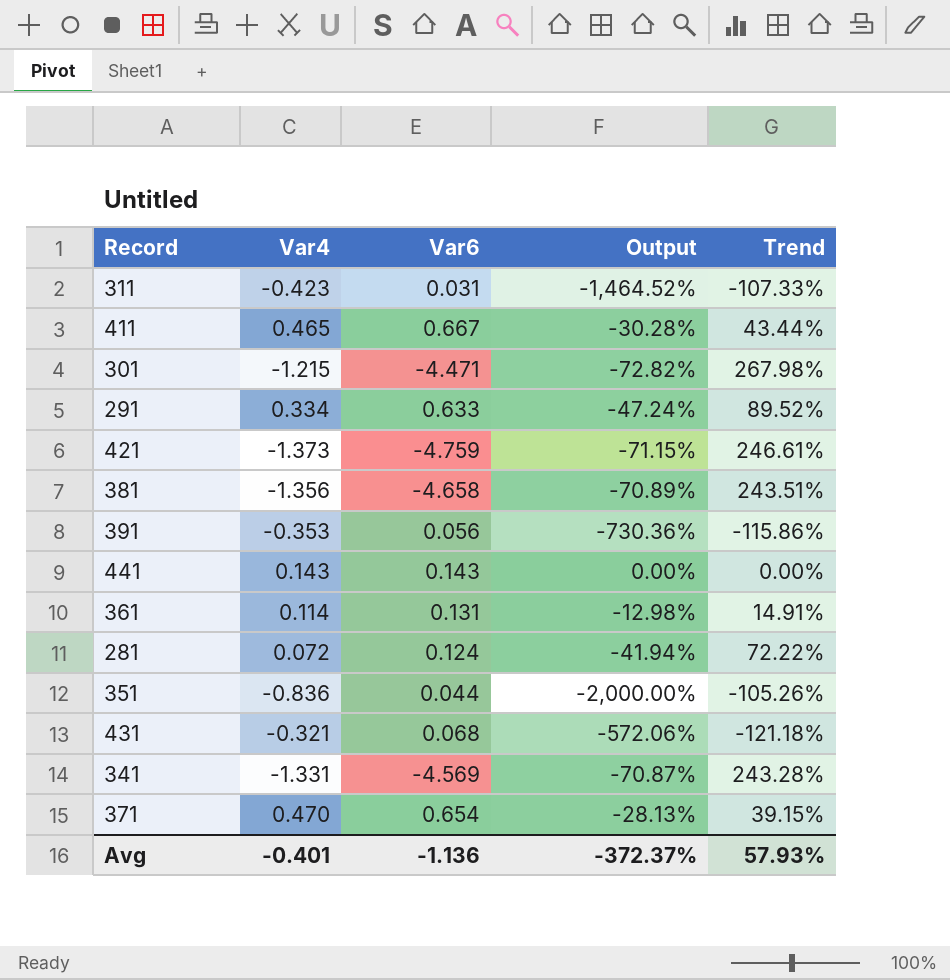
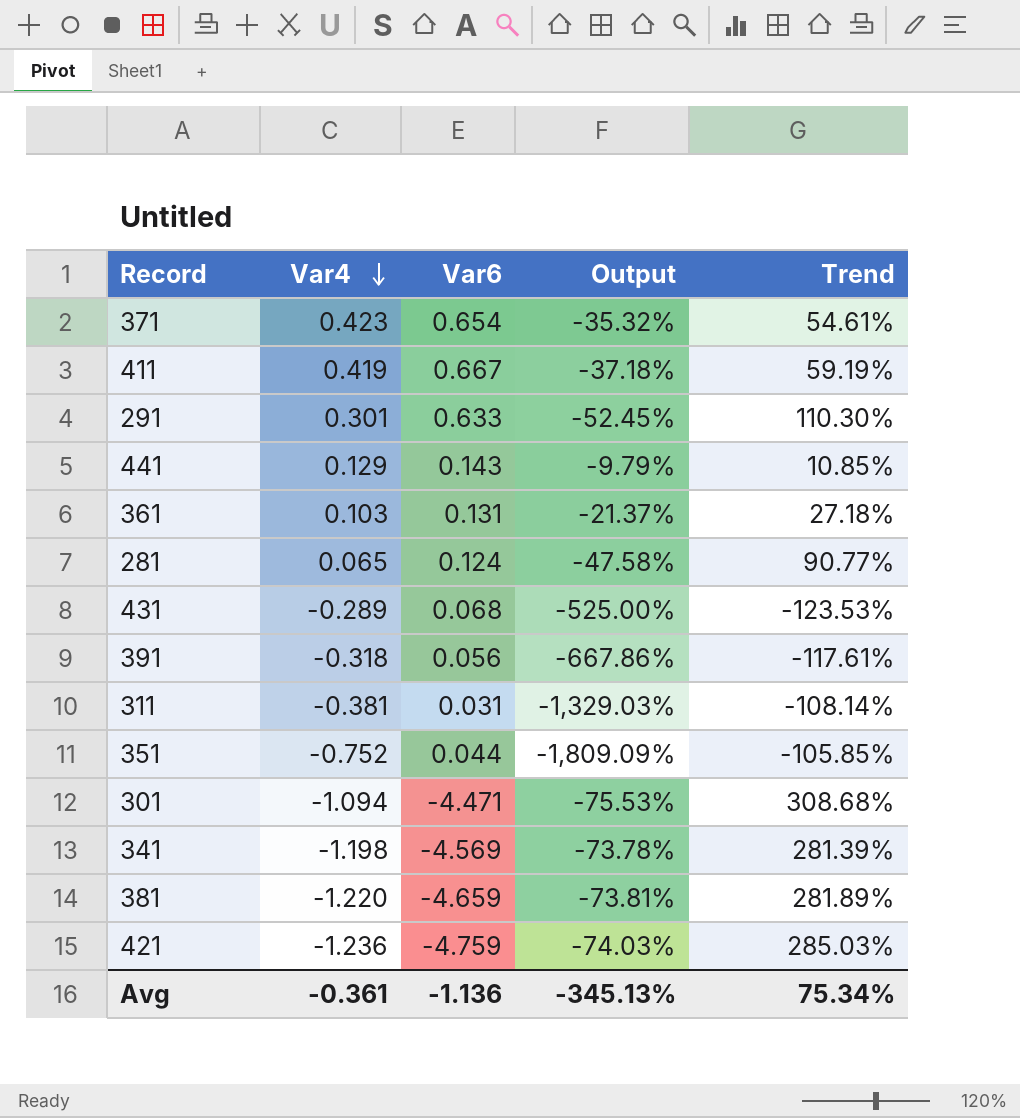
row order: none -> Var4 descending
371 | Var4: 0.470 -> 0.423
371 | Output: -28.13% -> -35.32%
371 | Trend: 39.15% -> 54.61%
411 | Var4: 0.465 -> 0.419
411 | Output: -30.28% -> -37.18%
411 | Trend: 43.44% -> 59.19%
291 | Var4: 0.334 -> 0.301
291 | Output: -47.24% -> -52.45%
291 | Trend: 89.52% -> 110.30%
441 | Var4: 0.143 -> 0.129
441 | Output: 0.00% -> -9.79%
441 | Trend: 0.00% -> 10.85%
361 | Var4: 0.114 -> 0.103
361 | Output: -12.98% -> -21.37%
361 | Trend: 14.91% -> 27.18%
281 | Var4: 0.072 -> 0.065
281 | Output: -41.94% -> -47.58%
281 | Trend: 72.22% -> 90.77%
431 | Var4: -0.321 -> -0.289
431 | Output: -572.06% -> -525.00%
431 | Trend: -121.18% -> -123.53%
391 | Var4: -0.353 -> -0.318
391 | Output: -730.36% -> -667.86%
391 | Trend: -115.86% -> -117.61%
311 | Var4: -0.423 -> -0.381
311 | Output: -1,464.52% -> -1,329.03%
311 | Trend: -107.33% -> -108.14%
351 | Var4: -0.836 -> -0.752
351 | Output: -2,000.00% -> -1,809.09%
351 | Trend: -105.26% -> -105.85%
301 | Var4: -1.215 -> -1.094
301 | Output: -72.82% -> -75.53%
301 | Trend: 267.98% -> 308.68%
341 | Var4: -1.331 -> -1.198
341 | Output: -70.87% -> -73.78%
341 | Trend: 243.28% -> 281.39%
381 | Var4: -1.356 -> -1.220
381 | Var6: -4.658 -> -4.659
381 | Output: -70.89% -> -73.81%
381 | Trend: 243.51% -> 281.89%
421 | Var4: -1.373 -> -1.236
421 | Output: -71.15% -> -74.03%
421 | Trend: 246.61% -> 285.03%
Avg | Var4: -0.401 -> -0.361
Avg | Output: -372.37% -> -345.13%
Avg | Trend: 57.93% -> 75.34%

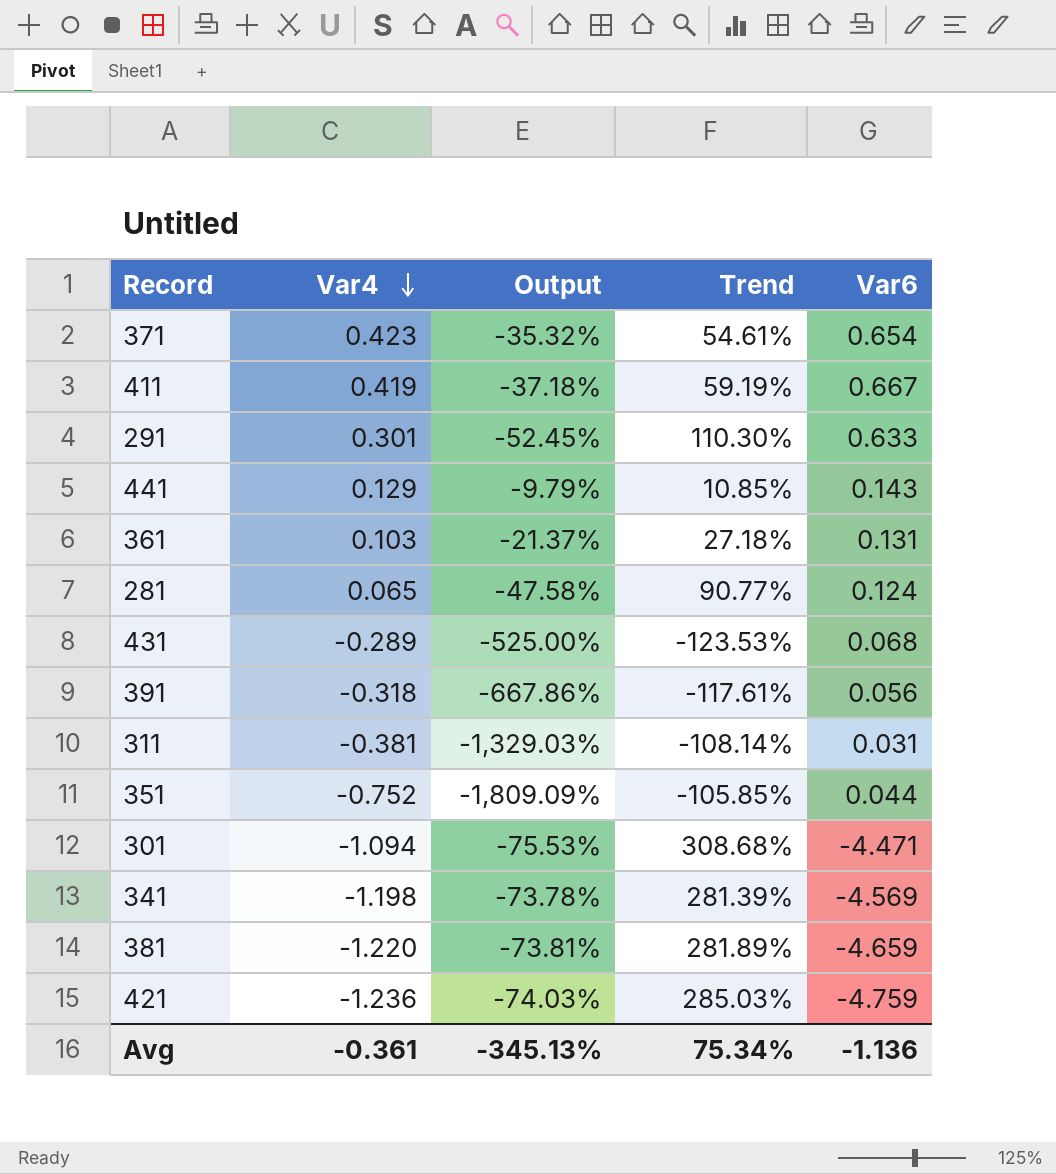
column Var6 | position: 3 -> 5

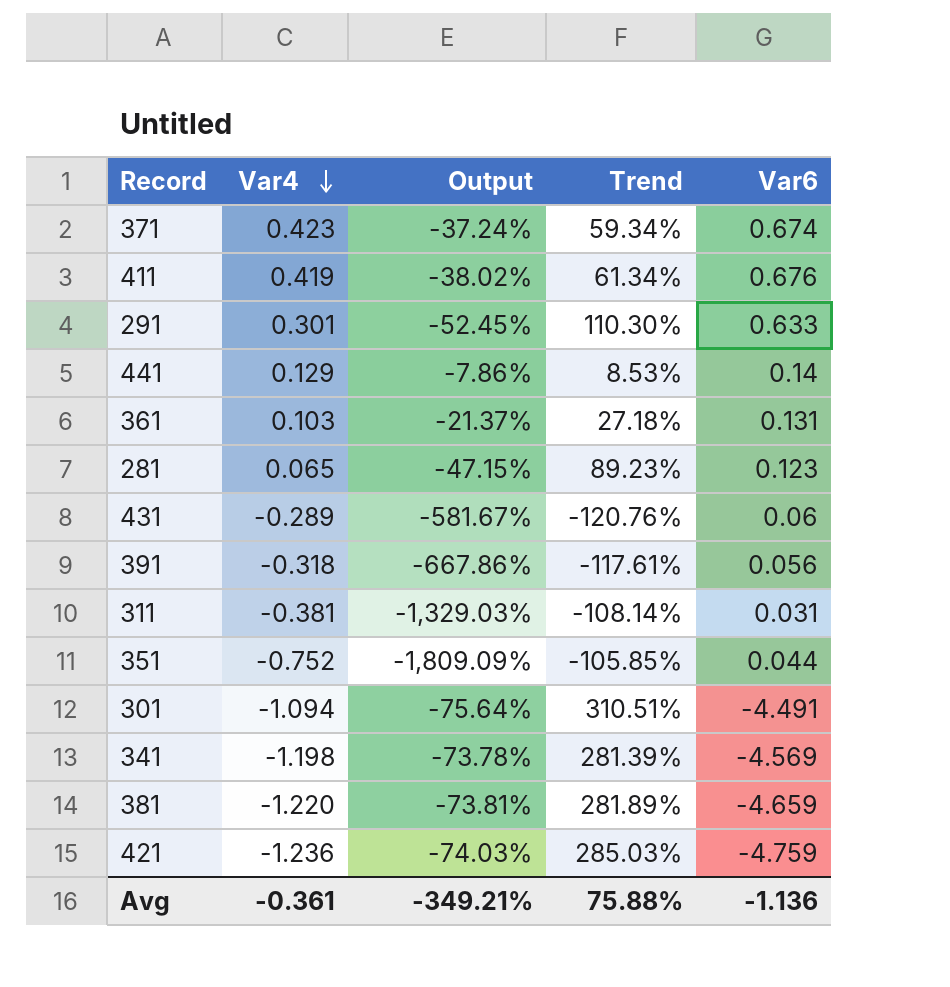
371 | Output: -35.32% -> -37.24%
371 | Trend: 54.61% -> 59.34%
371 | Var6: 0.654 -> 0.674
411 | Output: -37.18% -> -38.02%
411 | Trend: 59.19% -> 61.34%
411 | Var6: 0.667 -> 0.676
441 | Output: -9.79% -> -7.86%
441 | Trend: 10.85% -> 8.53%
441 | Var6: 0.143 -> 0.14
281 | Output: -47.58% -> -47.15%
281 | Trend: 90.77% -> 89.23%
281 | Var6: 0.124 -> 0.123
431 | Output: -525.00% -> -581.67%
431 | Trend: -123.53% -> -120.76%
431 | Var6: 0.068 -> 0.06
301 | Output: -75.53% -> -75.64%
301 | Trend: 308.68% -> 310.51%
301 | Var6: -4.471 -> -4.491
Avg | Output: -345.13% -> -349.21%
Avg | Trend: 75.34% -> 75.88%

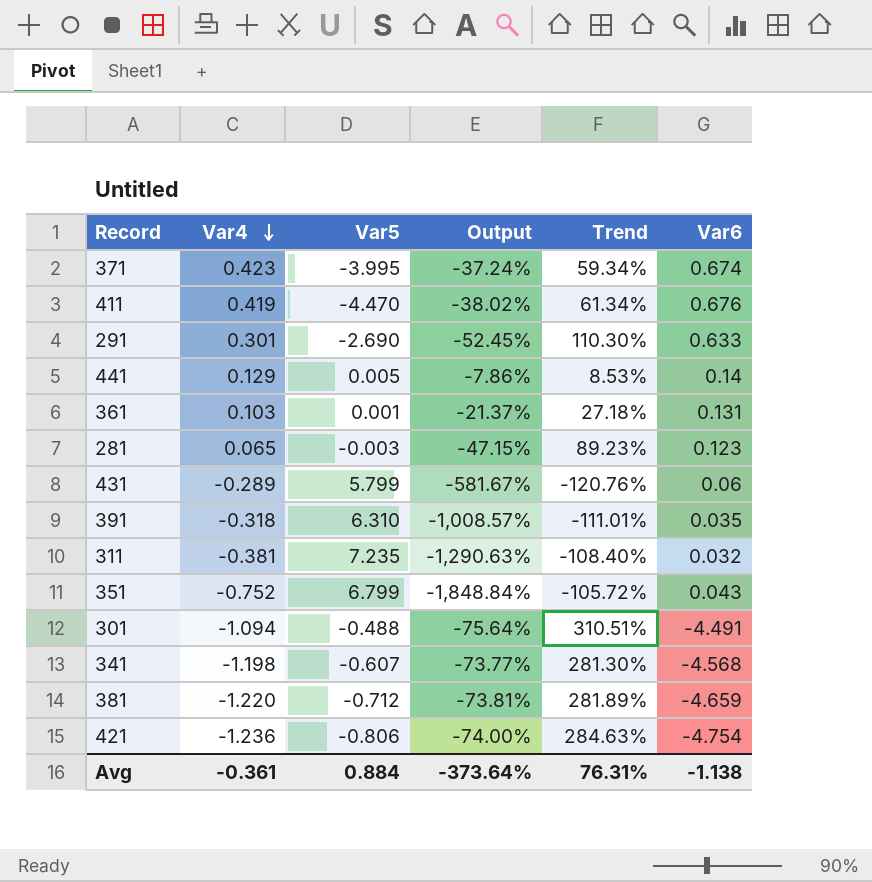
column Var5 | position: none -> 3
391 | Output: -667.86% -> -1,008.57%
391 | Trend: -117.61% -> -111.01%
391 | Var6: 0.056 -> 0.035
311 | Output: -1,329.03% -> -1,290.63%
311 | Trend: -108.14% -> -108.40%
311 | Var6: 0.031 -> 0.032
351 | Output: -1,809.09% -> -1,848.84%
351 | Trend: -105.85% -> -105.72%
351 | Var6: 0.044 -> 0.043
341 | Output: -73.78% -> -73.77%
341 | Trend: 281.39% -> 281.30%
341 | Var6: -4.569 -> -4.568
421 | Output: -74.03% -> -74.00%
421 | Trend: 285.03% -> 284.63%
421 | Var6: -4.759 -> -4.754
Avg | Output: -349.21% -> -373.64%
Avg | Trend: 75.88% -> 76.31%
Avg | Var6: -1.136 -> -1.138

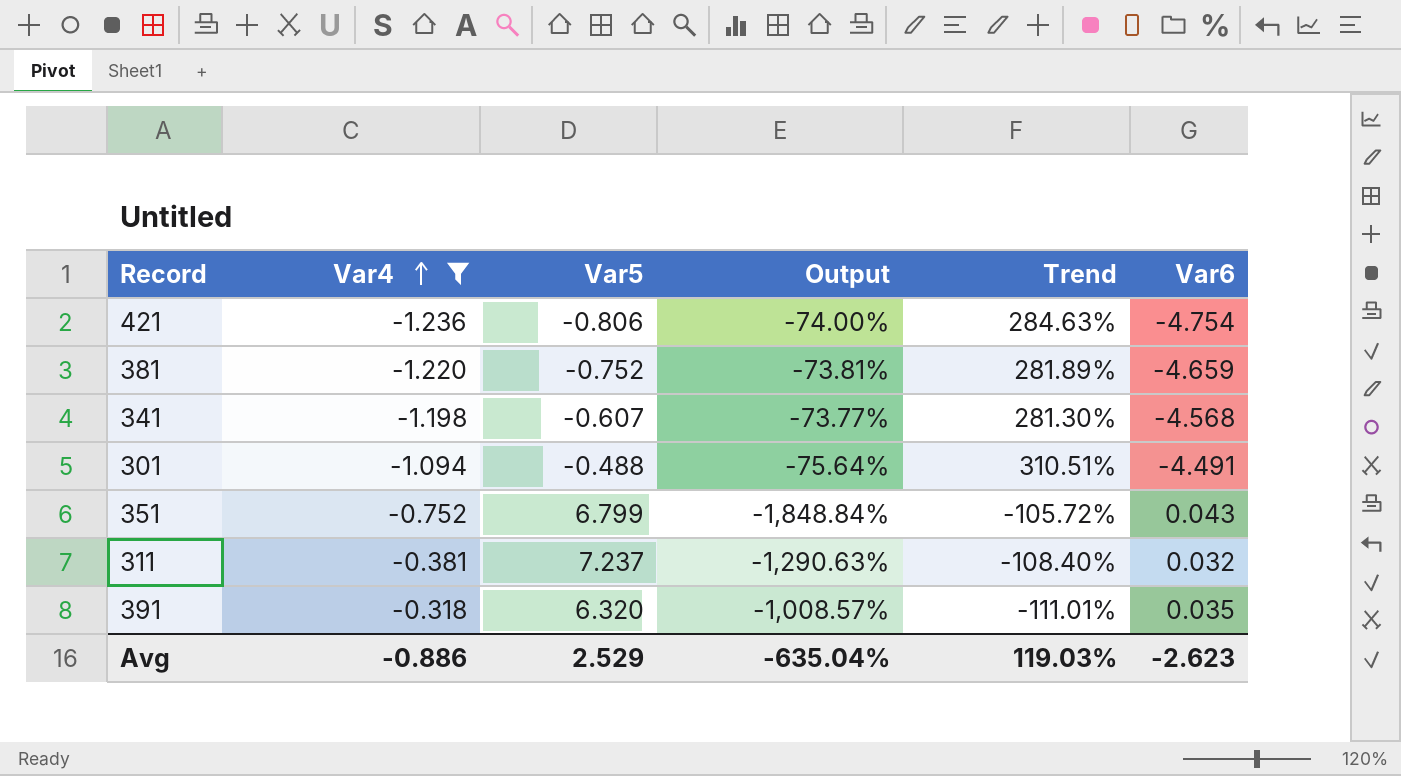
filter: none -> Var4 <= -0.318
row order: Var4 descending -> Var4 ascending
381 | Var5: -0.712 -> -0.752
311 | Var5: 7.235 -> 7.237
391 | Var5: 6.310 -> 6.320
Avg | Var4: -0.361 -> -0.886
Avg | Var5: 0.884 -> 2.529
Avg | Output: -373.64% -> -635.04%
Avg | Trend: 76.31% -> 119.03%
Avg | Var6: -1.138 -> -2.623

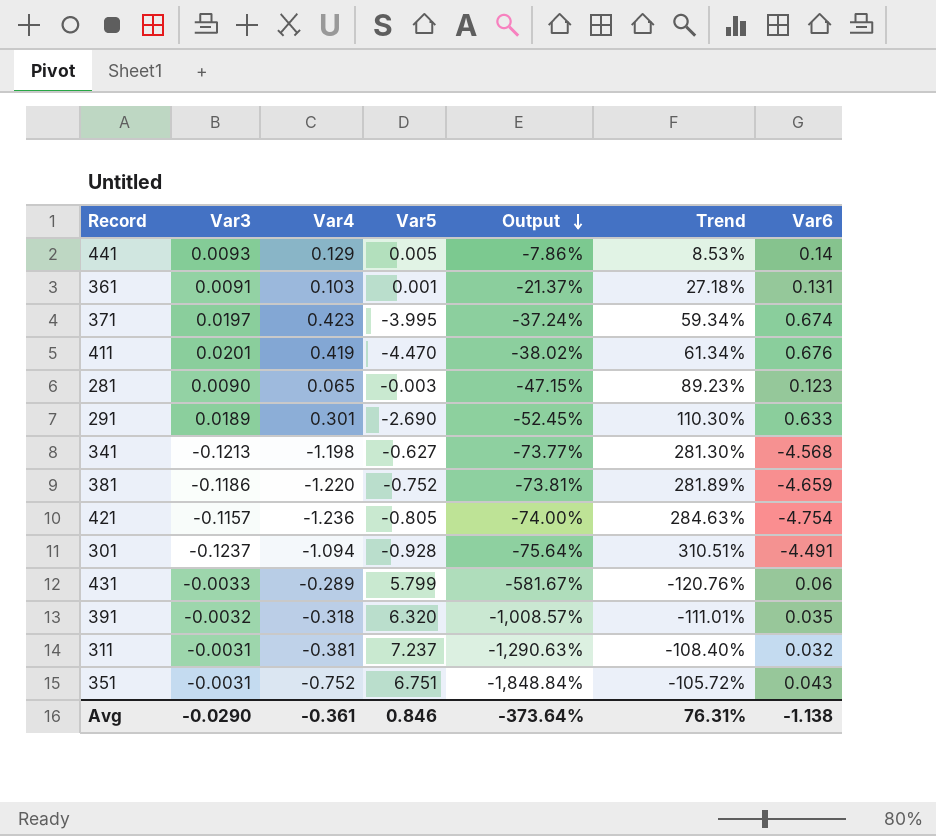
filter: Var4 <= -0.318 -> none
row order: Var4 ascending -> Output descending
column Var3 | position: none -> 2
341 | Var5: -0.607 -> -0.627
421 | Var5: -0.806 -> -0.805
301 | Var5: -0.488 -> -0.928
351 | Var5: 6.799 -> 6.751
Avg | Var4: -0.886 -> -0.361
Avg | Var5: 2.529 -> 0.846
Avg | Output: -635.04% -> -373.64%
Avg | Trend: 119.03% -> 76.31%
Avg | Var6: -2.623 -> -1.138

